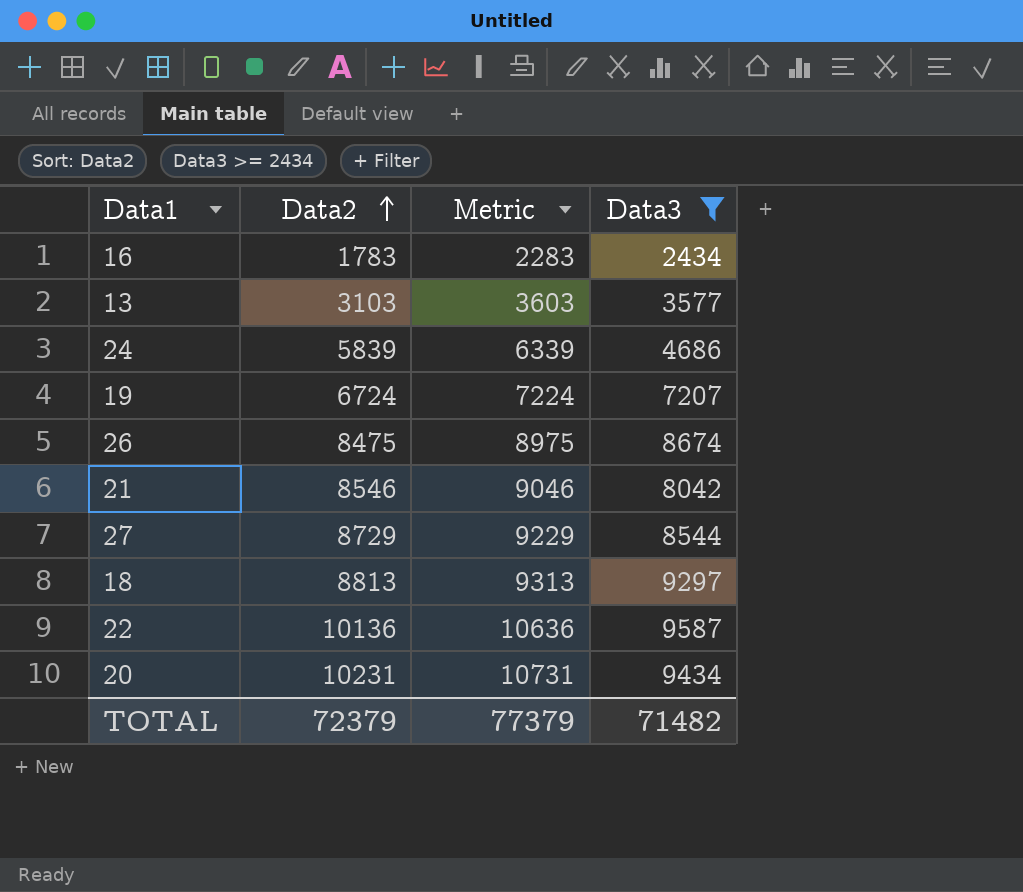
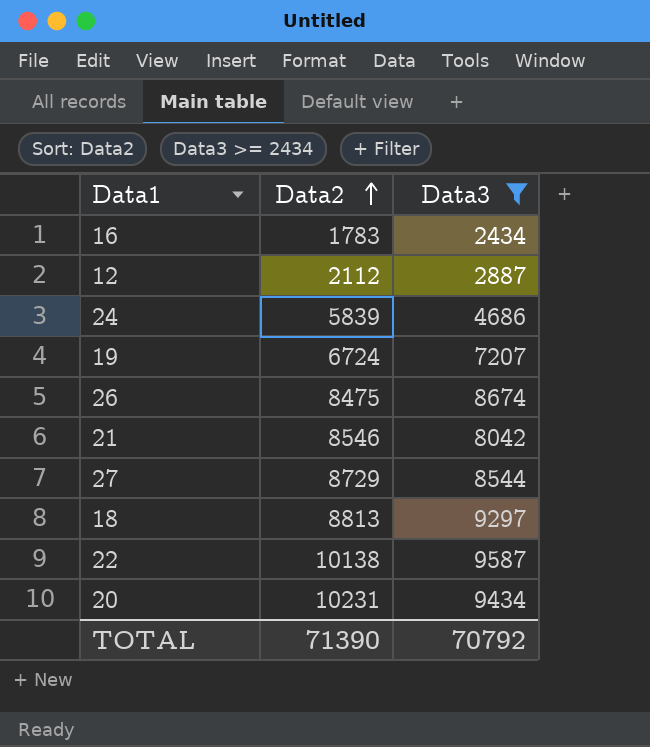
column Metric | formula: [Data2] + 500 -> none
row 13: 3103 | 3603 | 3577 -> none
row 12: none -> 2112 | 2887
22 | Data2: 10136 -> 10138
TOTAL | Data2: 72379 -> 71390
TOTAL | Data3: 71482 -> 70792

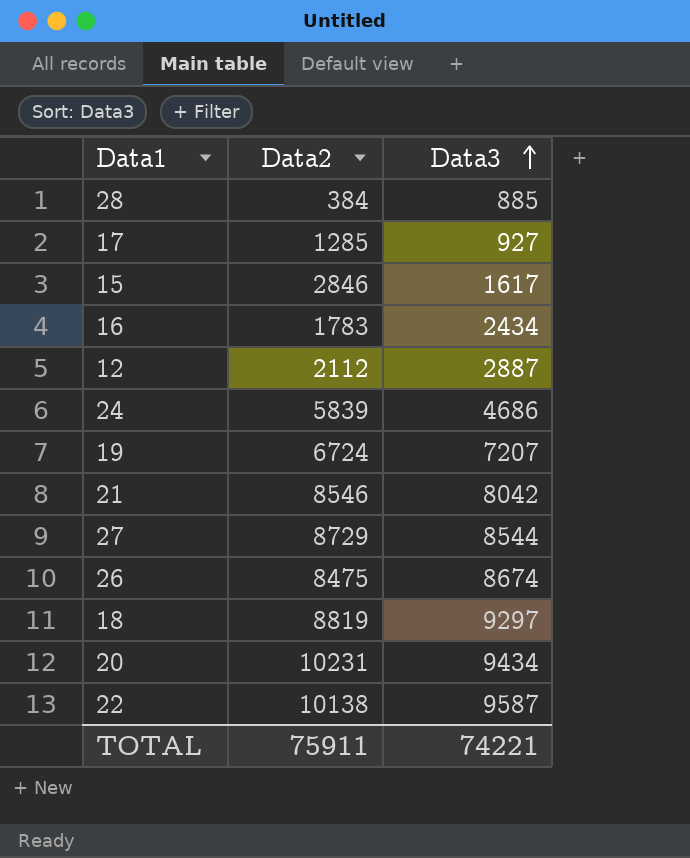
filter: Data3 >= 2434 -> none
row order: Data2 ascending -> Data3 ascending
18 | Data2: 8813 -> 8819
TOTAL | Data2: 71390 -> 75911
TOTAL | Data3: 70792 -> 74221

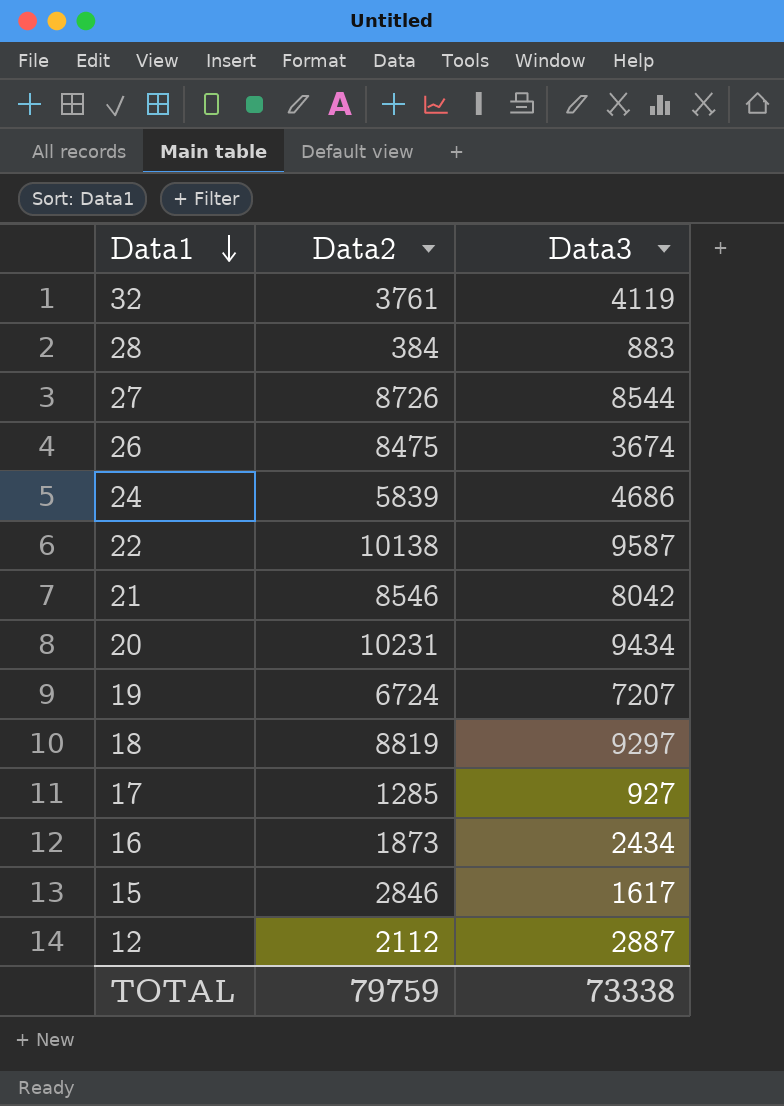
row order: Data3 ascending -> Data1 descending
row 32: none -> 3761 | 4119
28 | Data3: 885 -> 883
27 | Data2: 8729 -> 8726
26 | Data3: 8674 -> 3674
16 | Data2: 1783 -> 1873
TOTAL | Data2: 75911 -> 79759
TOTAL | Data3: 74221 -> 73338

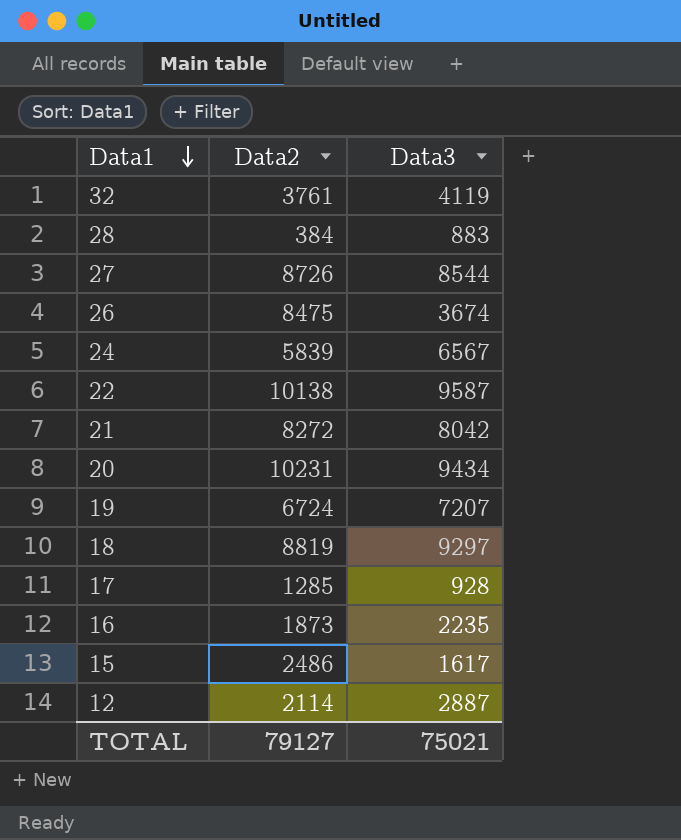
24 | Data3: 4686 -> 6567
21 | Data2: 8546 -> 8272
17 | Data3: 927 -> 928
16 | Data3: 2434 -> 2235
15 | Data2: 2846 -> 2486
12 | Data2: 2112 -> 2114
TOTAL | Data2: 79759 -> 79127
TOTAL | Data3: 73338 -> 75021

